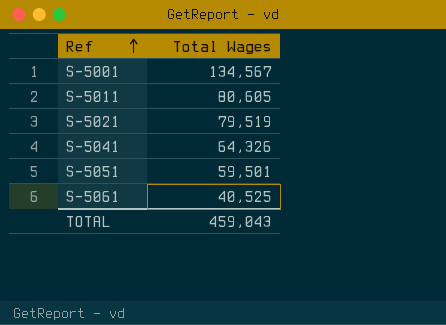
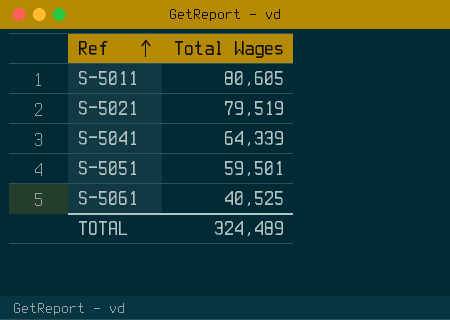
row S-5001: 134,567 -> none
S-5041 | Total Wages: 64,326 -> 64,339
TOTAL | Total Wages: 459,043 -> 324,489

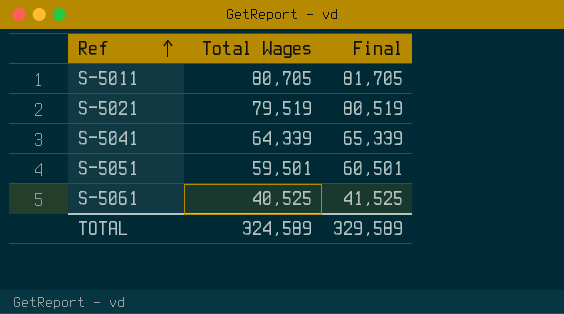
column Final | formula: none -> [Total Wages] + 1000
S-5011 | Total Wages: 80,605 -> 80,705
TOTAL | Total Wages: 324,489 -> 324,589

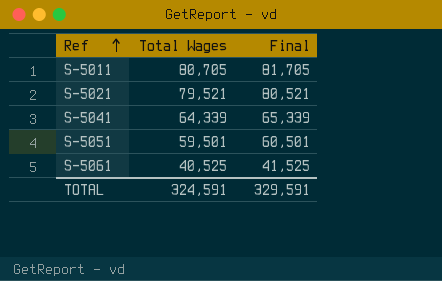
S-5021 | Total Wages: 79,519 -> 79,521
S-5021 | Final: 80,519 -> 80,521
TOTAL | Total Wages: 324,589 -> 324,591
TOTAL | Final: 329,589 -> 329,591

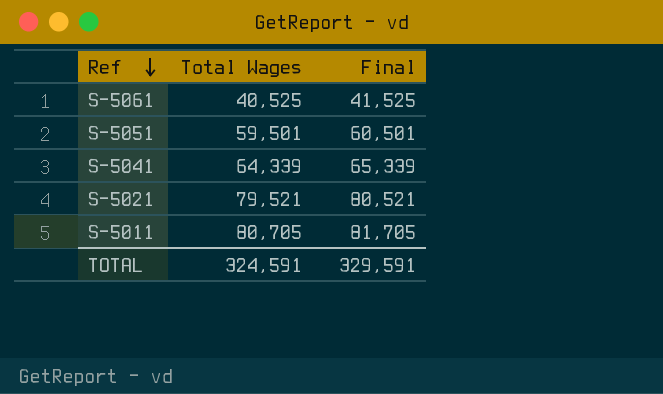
row order: Ref ascending -> Ref descending

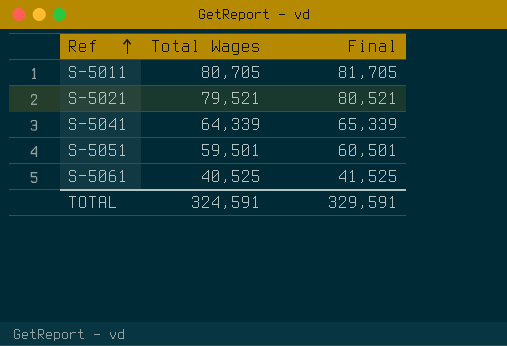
row order: Ref descending -> Ref ascending

